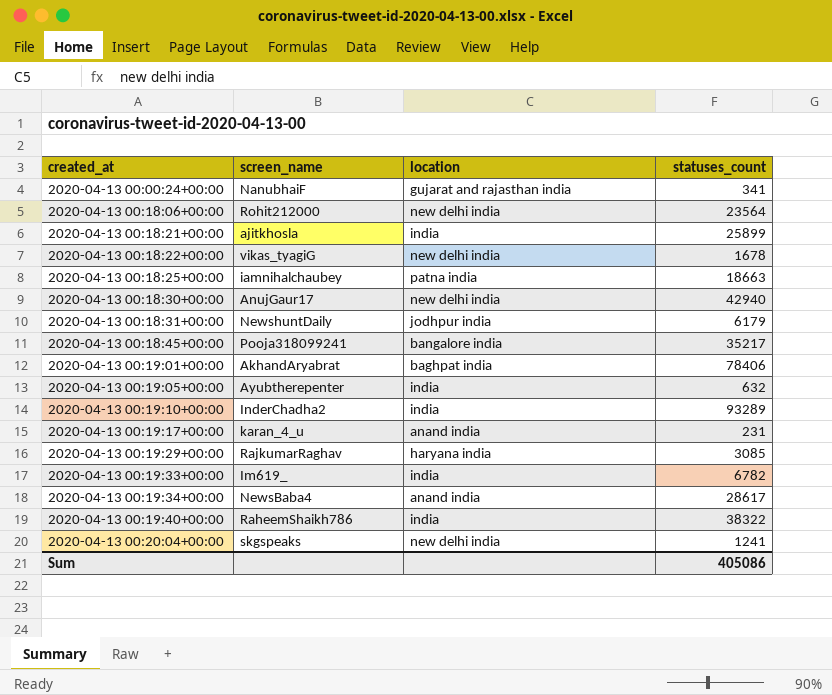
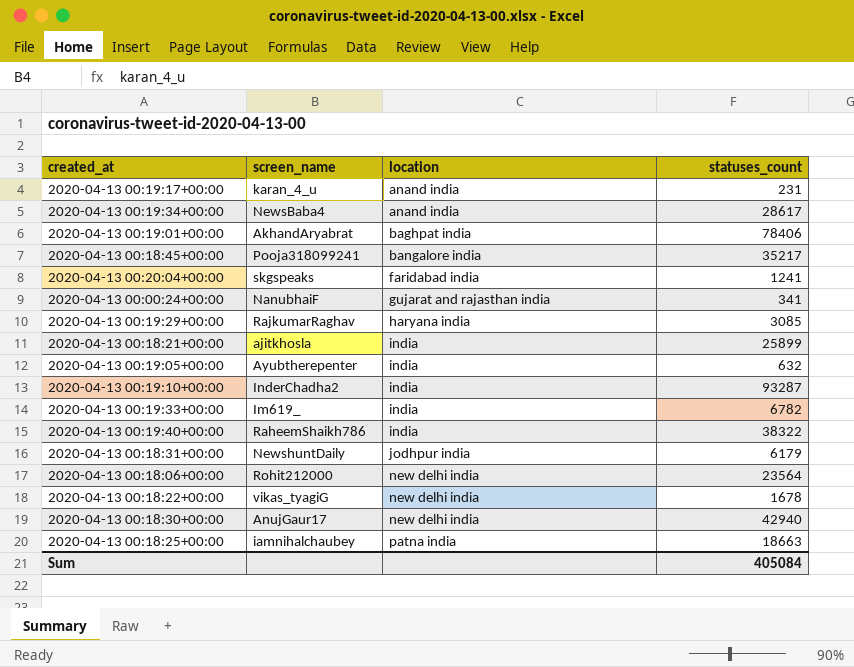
row order: created_at ascending -> location ascending
2020-04-13 00:20:04+00:00 | location: new delhi india -> faridabad india
2020-04-13 00:19:10+00:00 | statuses_count: 93289 -> 93287
Sum | statuses_count: 405086 -> 405084

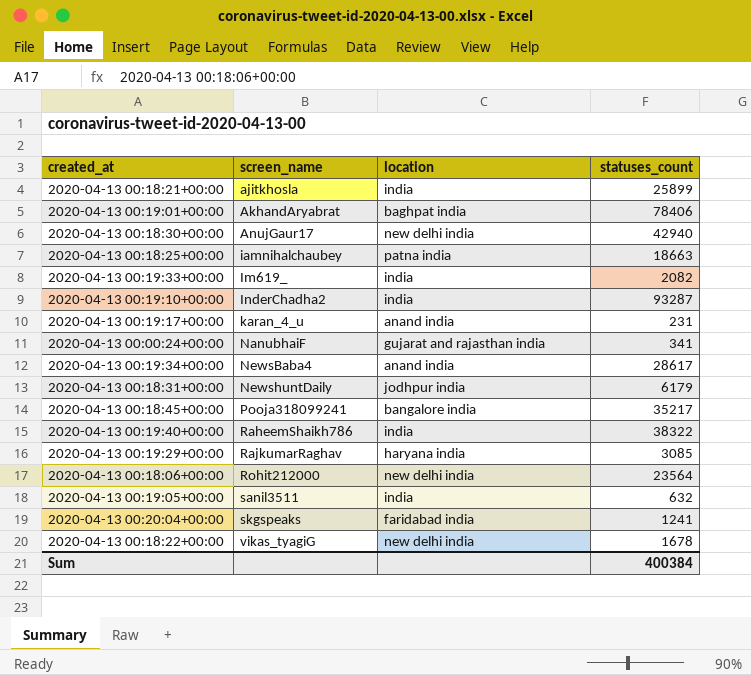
row order: location ascending -> screen_name ascending
2020-04-13 00:19:33+00:00 | statuses_count: 6782 -> 2082
2020-04-13 00:19:05+00:00 | screen_name: Ayubtherepenter -> sanil3511
Sum | statuses_count: 405084 -> 400384

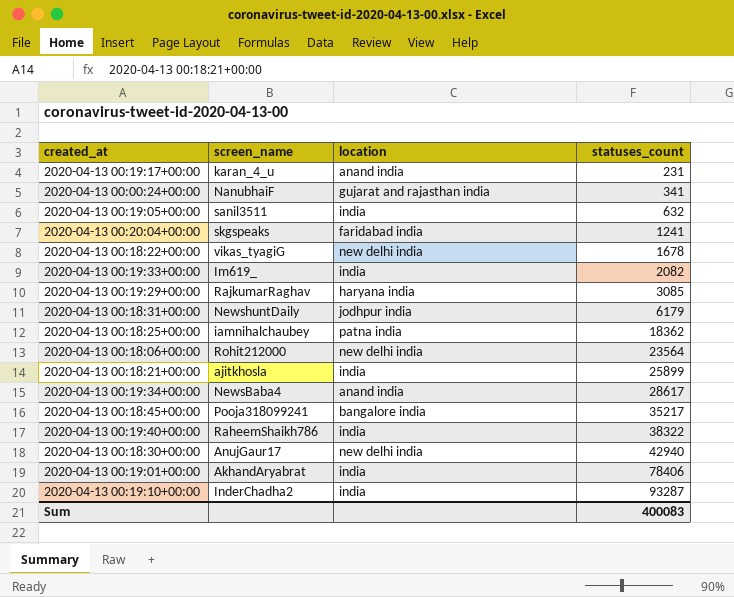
row order: screen_name ascending -> statuses_count ascending
2020-04-13 00:18:25+00:00 | statuses_count: 18663 -> 18362
2020-04-13 00:19:01+00:00 | location: baghpat india -> india
Sum | statuses_count: 400384 -> 400083

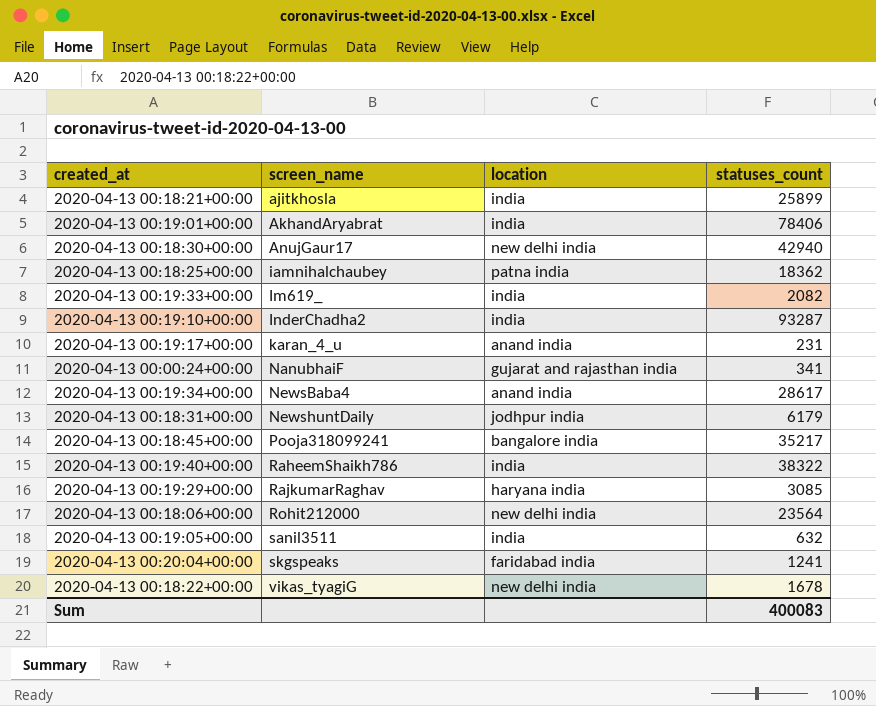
row order: statuses_count ascending -> screen_name ascending

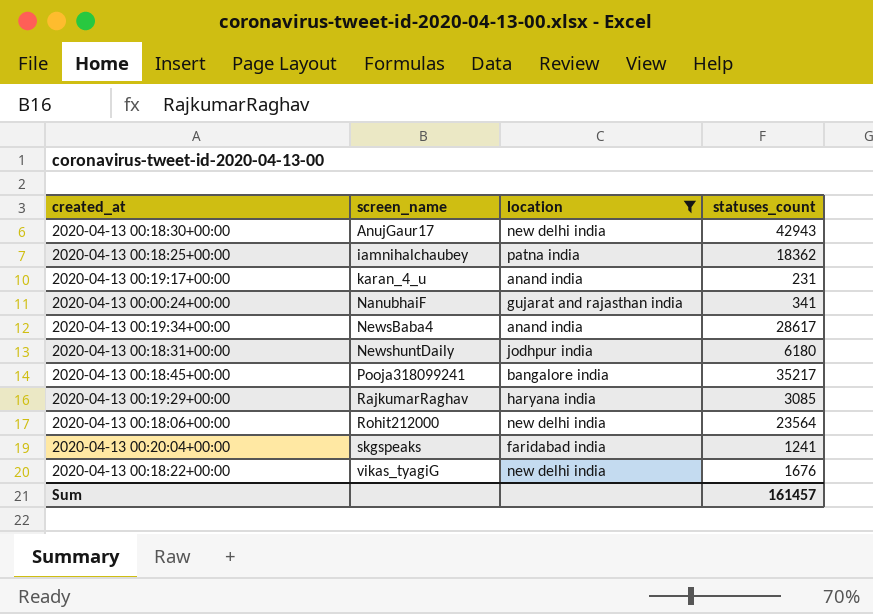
filter: none -> location != india
2020-04-13 00:18:30+00:00 | statuses_count: 42940 -> 42943
2020-04-13 00:18:31+00:00 | statuses_count: 6179 -> 6180
2020-04-13 00:18:22+00:00 | statuses_count: 1678 -> 1676
Sum | statuses_count: 400083 -> 161457

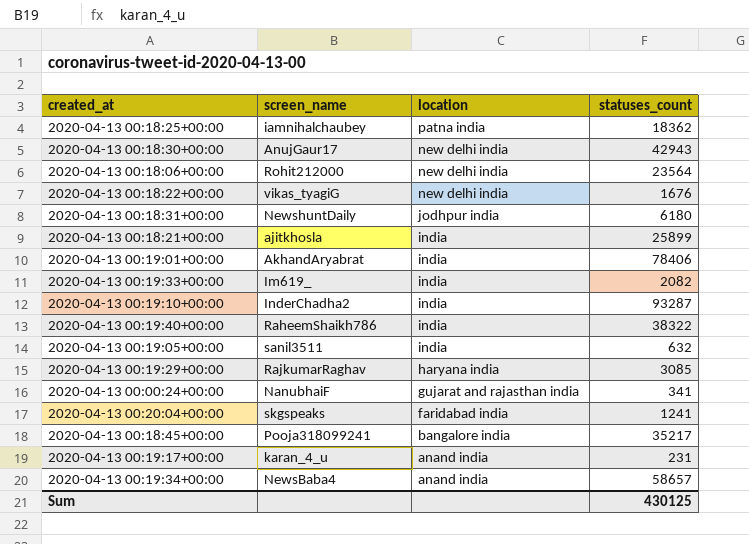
filter: location != india -> none
row order: screen_name ascending -> location descending
2020-04-13 00:19:34+00:00 | statuses_count: 28617 -> 58657
Sum | statuses_count: 161457 -> 430125

